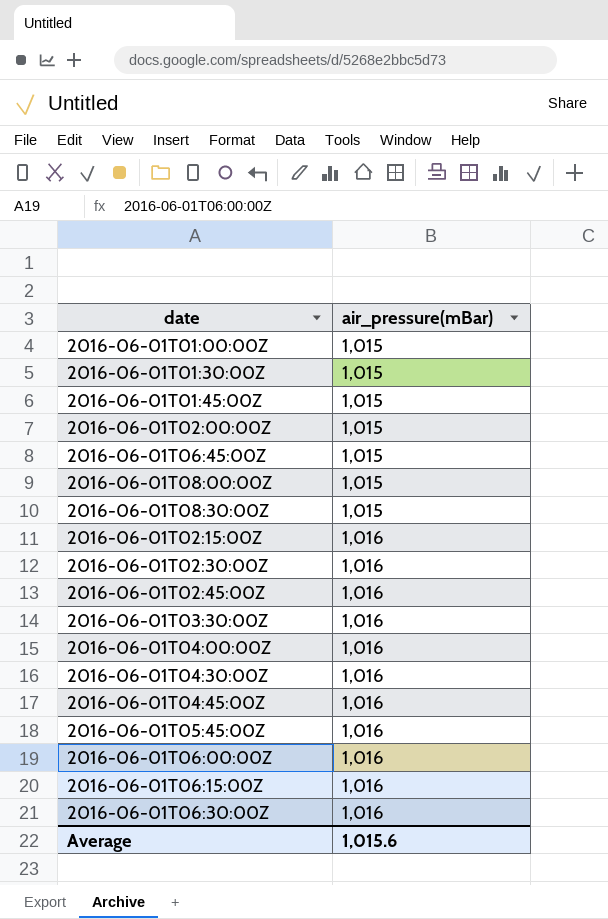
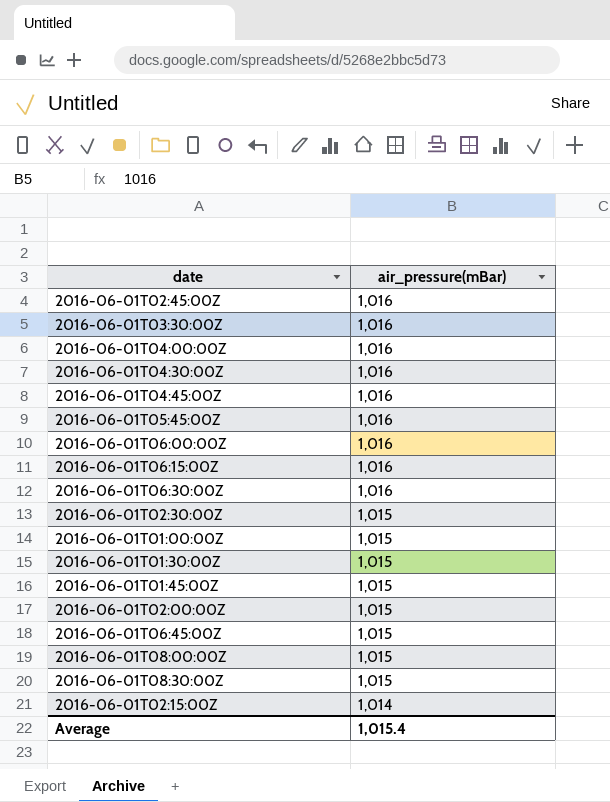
row order: air_pressure(mBar) ascending -> air_pressure(mBar) descending
2016-06-01T02:30:00Z | air_pressure(mBar): 1,016 -> 1,015
2016-06-01T02:15:00Z | air_pressure(mBar): 1,016 -> 1,014
Average | air_pressure(mBar): 1,015.6 -> 1,015.4

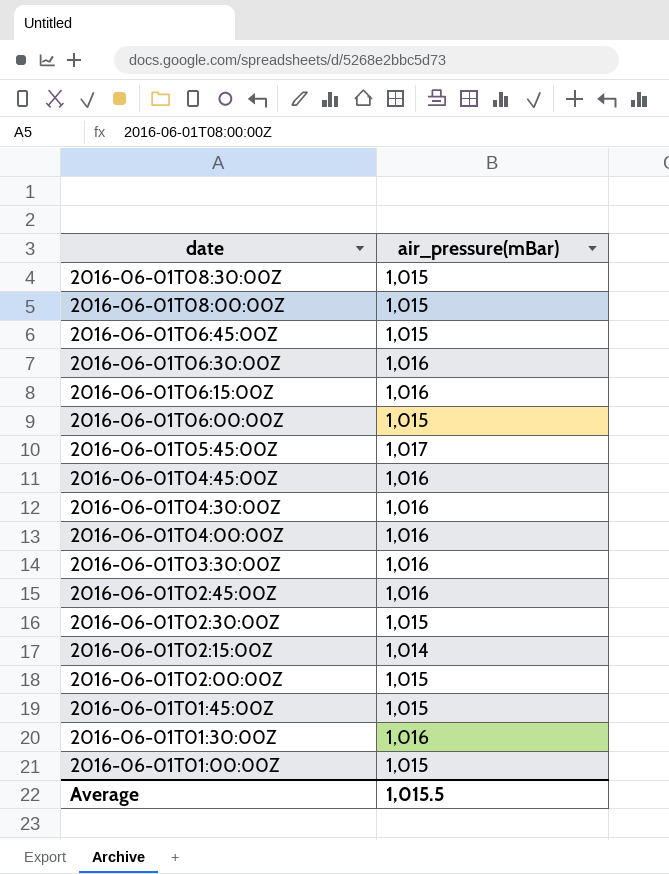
row order: air_pressure(mBar) descending -> date descending
2016-06-01T06:00:00Z | air_pressure(mBar): 1,016 -> 1,015
2016-06-01T05:45:00Z | air_pressure(mBar): 1,016 -> 1,017
2016-06-01T01:30:00Z | air_pressure(mBar): 1,015 -> 1,016
Average | air_pressure(mBar): 1,015.4 -> 1,015.5

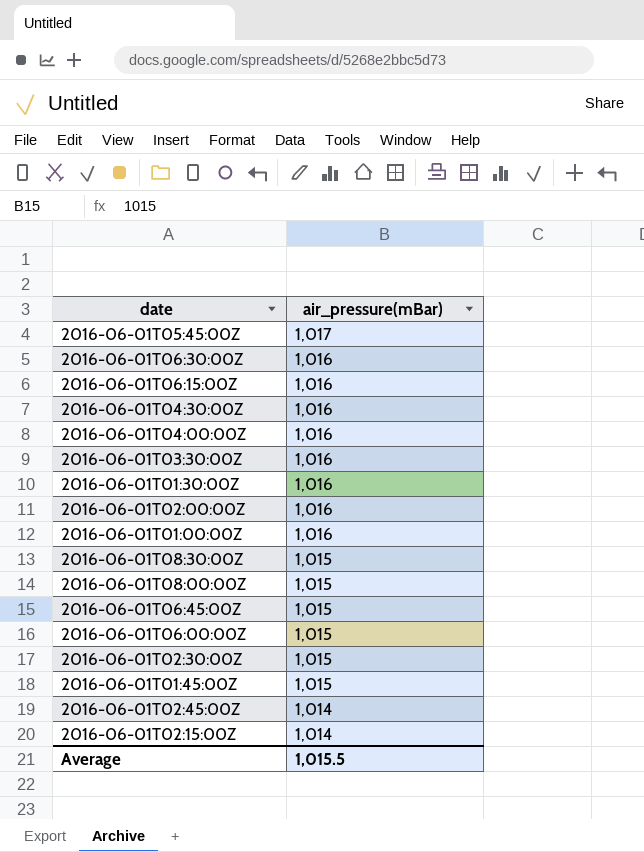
row order: date descending -> air_pressure(mBar) descending
row 2016-06-01T04:45:00Z: 1,016 -> none
2016-06-01T02:00:00Z | air_pressure(mBar): 1,015 -> 1,016
2016-06-01T01:00:00Z | air_pressure(mBar): 1,015 -> 1,016
2016-06-01T02:45:00Z | air_pressure(mBar): 1,016 -> 1,014

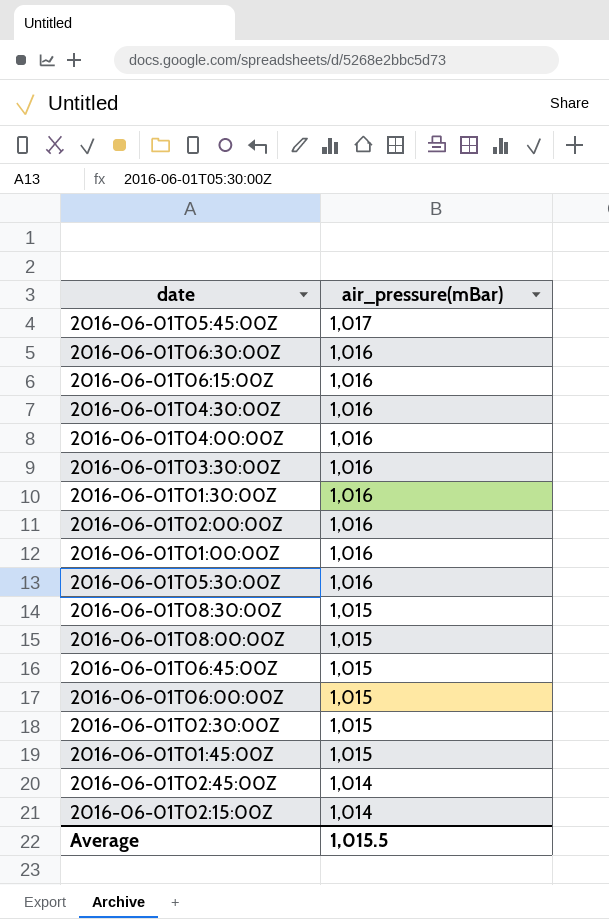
row 2016-06-01T05:30:00Z: none -> 1,016

